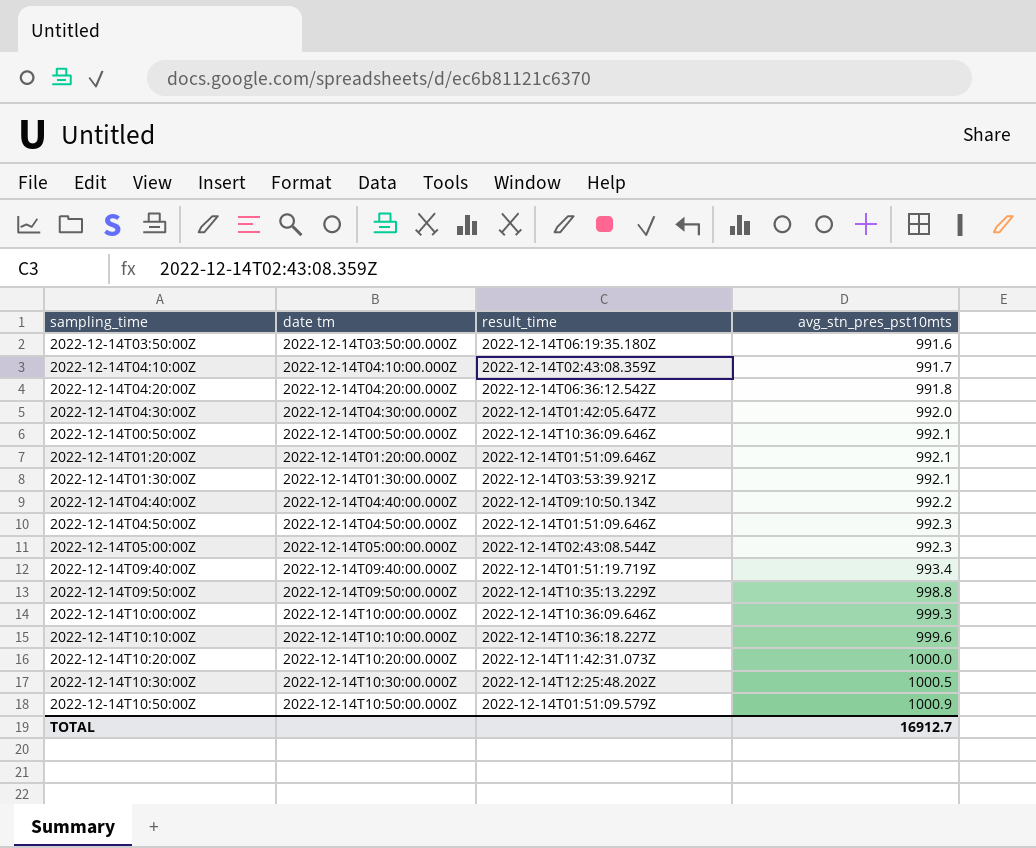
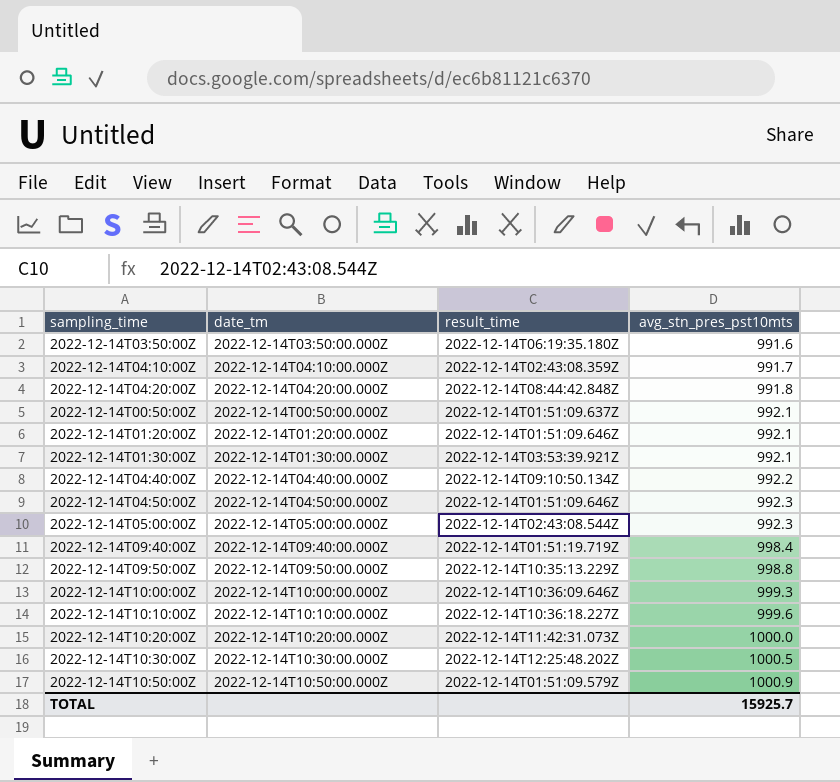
column name: date tm -> date_tm
row 2022-12-14T04:30:00Z: 2022-12-14T04:30:00.000Z | 2022-12-14T01:42:05.647Z | 992.0 -> none
2022-12-14T04:20:00Z | result_time: 2022-12-14T06:36:12.542Z -> 2022-12-14T08:44:42.848Z
2022-12-14T00:50:00Z | result_time: 2022-12-14T10:36:09.646Z -> 2022-12-14T01:51:09.637Z
2022-12-14T09:40:00Z | avg_stn_pres_pst10mts: 993.4 -> 998.4
TOTAL | avg_stn_pres_pst10mts: 16912.7 -> 15925.7

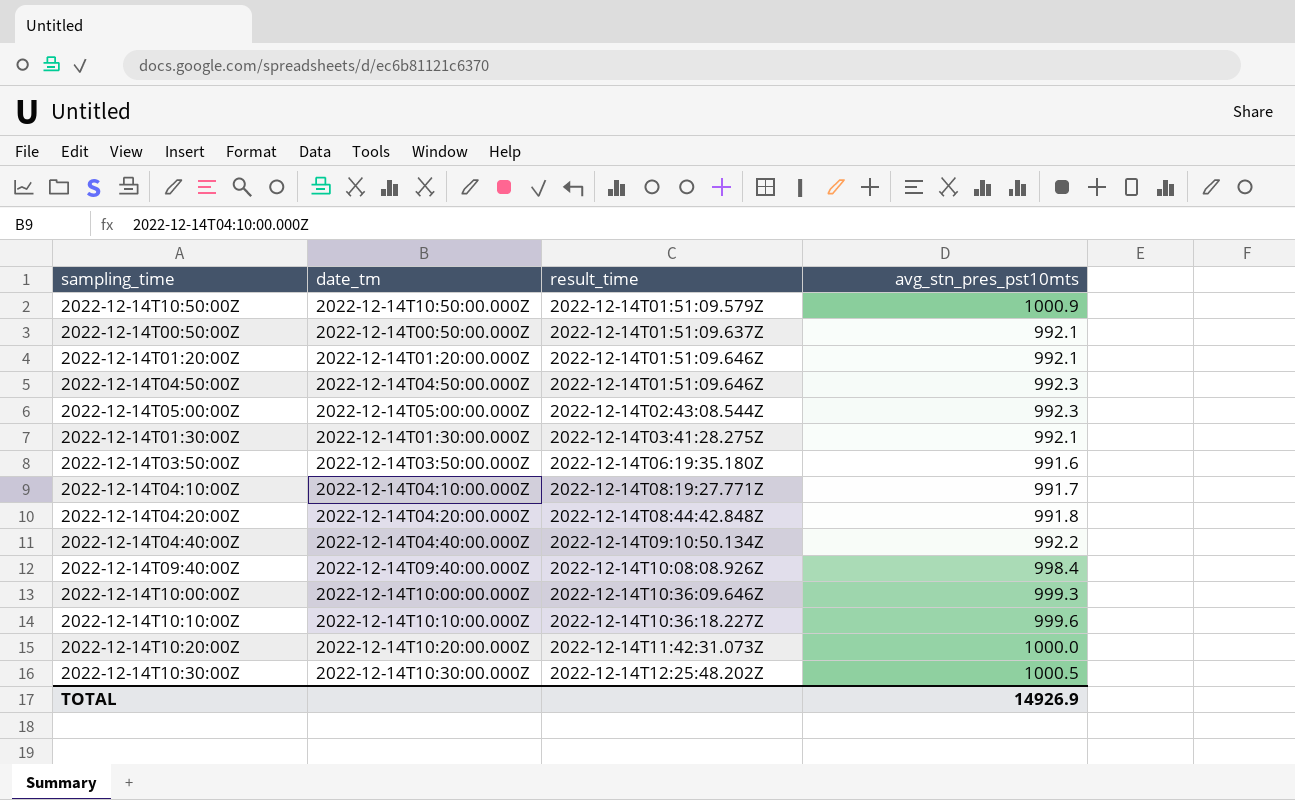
row order: avg_stn_pres_pst10mts ascending -> result_time ascending
row 2022-12-14T09:50:00Z: 2022-12-14T09:50:00.000Z | 2022-12-14T10:35:13.229Z | 998.8 -> none
2022-12-14T01:30:00Z | result_time: 2022-12-14T03:53:39.921Z -> 2022-12-14T03:41:28.275Z
2022-12-14T04:10:00Z | result_time: 2022-12-14T02:43:08.359Z -> 2022-12-14T08:19:27.771Z
2022-12-14T09:40:00Z | result_time: 2022-12-14T01:51:19.719Z -> 2022-12-14T10:08:08.926Z
TOTAL | avg_stn_pres_pst10mts: 15925.7 -> 14926.9

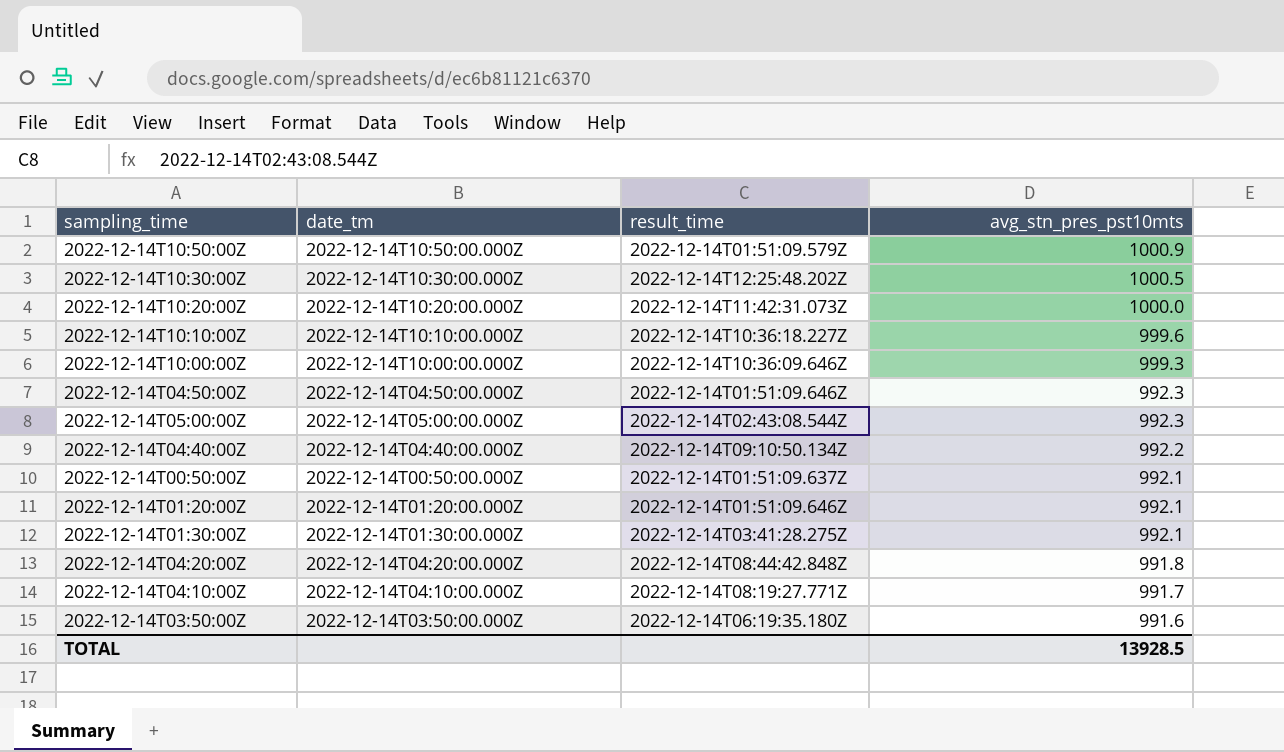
row order: result_time ascending -> avg_stn_pres_pst10mts descending
row 2022-12-14T09:40:00Z: 2022-12-14T09:40:00.000Z | 2022-12-14T10:08:08.926Z | 998.4 -> none
TOTAL | avg_stn_pres_pst10mts: 14926.9 -> 13928.5

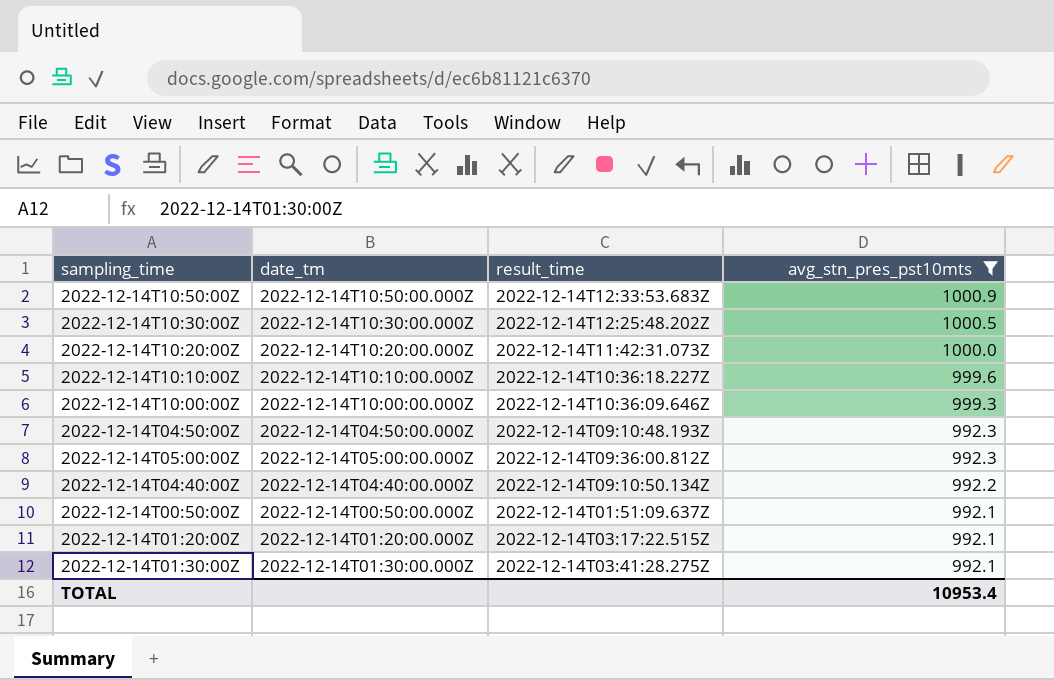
filter: none -> avg_stn_pres_pst10mts >= 992.1
2022-12-14T10:50:00Z | result_time: 2022-12-14T01:51:09.579Z -> 2022-12-14T12:33:53.683Z
2022-12-14T04:50:00Z | result_time: 2022-12-14T01:51:09.646Z -> 2022-12-14T09:10:48.193Z
2022-12-14T05:00:00Z | result_time: 2022-12-14T02:43:08.544Z -> 2022-12-14T09:36:00.812Z
2022-12-14T01:20:00Z | result_time: 2022-12-14T01:51:09.646Z -> 2022-12-14T03:17:22.515Z
TOTAL | avg_stn_pres_pst10mts: 13928.5 -> 10953.4

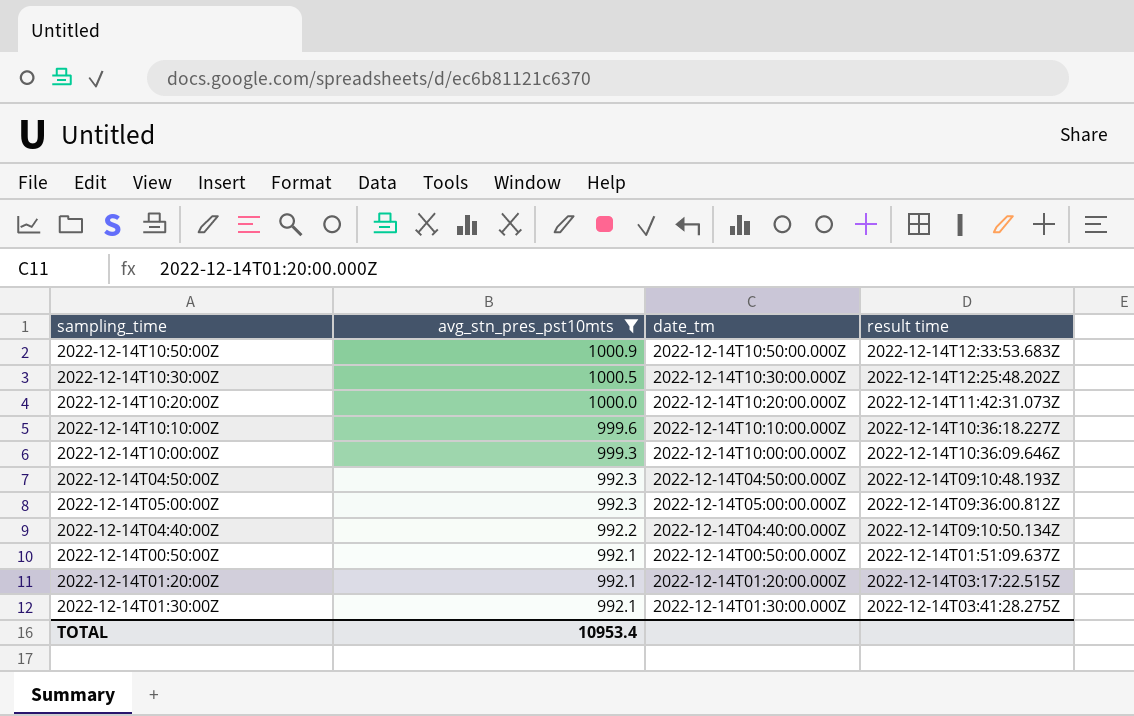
column avg_stn_pres_pst10mts | position: 4 -> 2
column name: result_time -> result time

